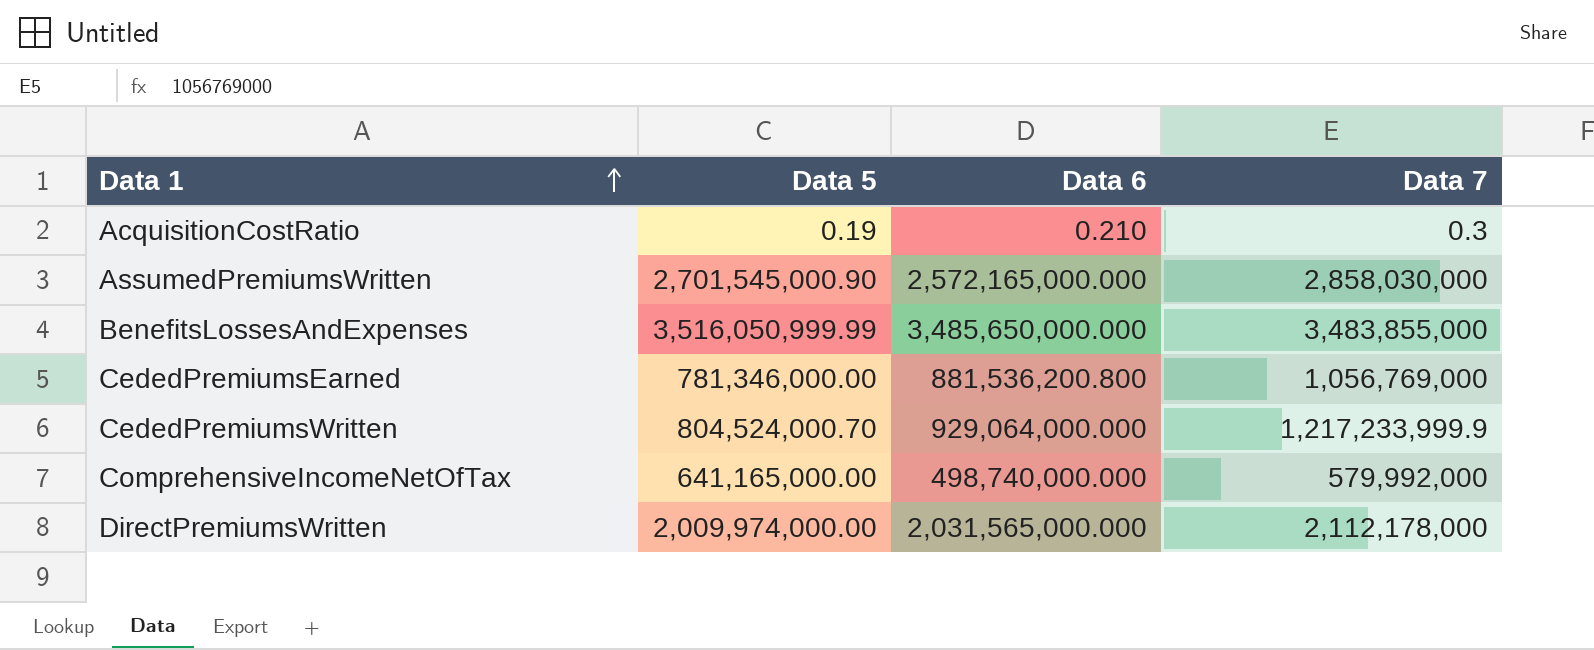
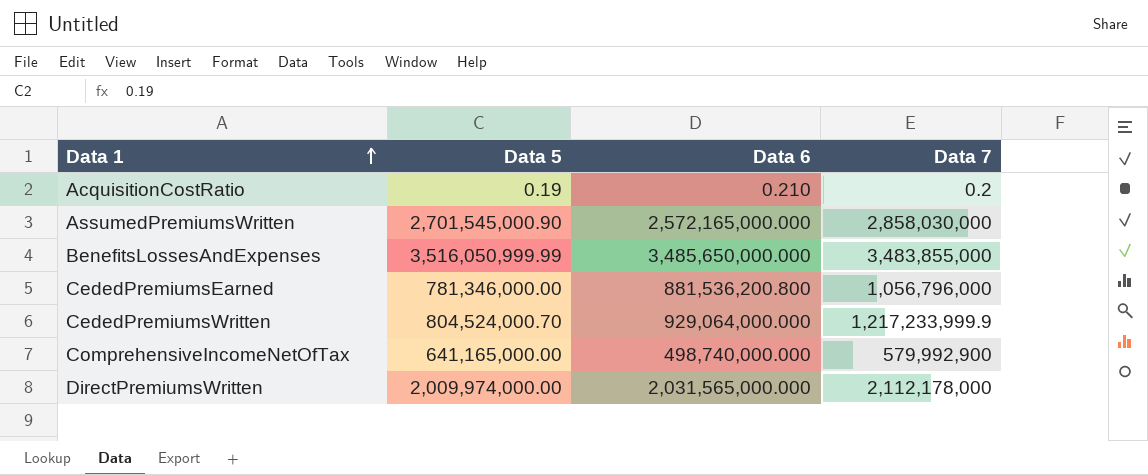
AcquisitionCostRatio | Data 7: 0.3 -> 0.2
CededPremiumsEarned | Data 7: 1,056,769,000 -> 1,056,796,000
ComprehensiveIncomeNetOfTax | Data 7: 579,992,000 -> 579,992,900

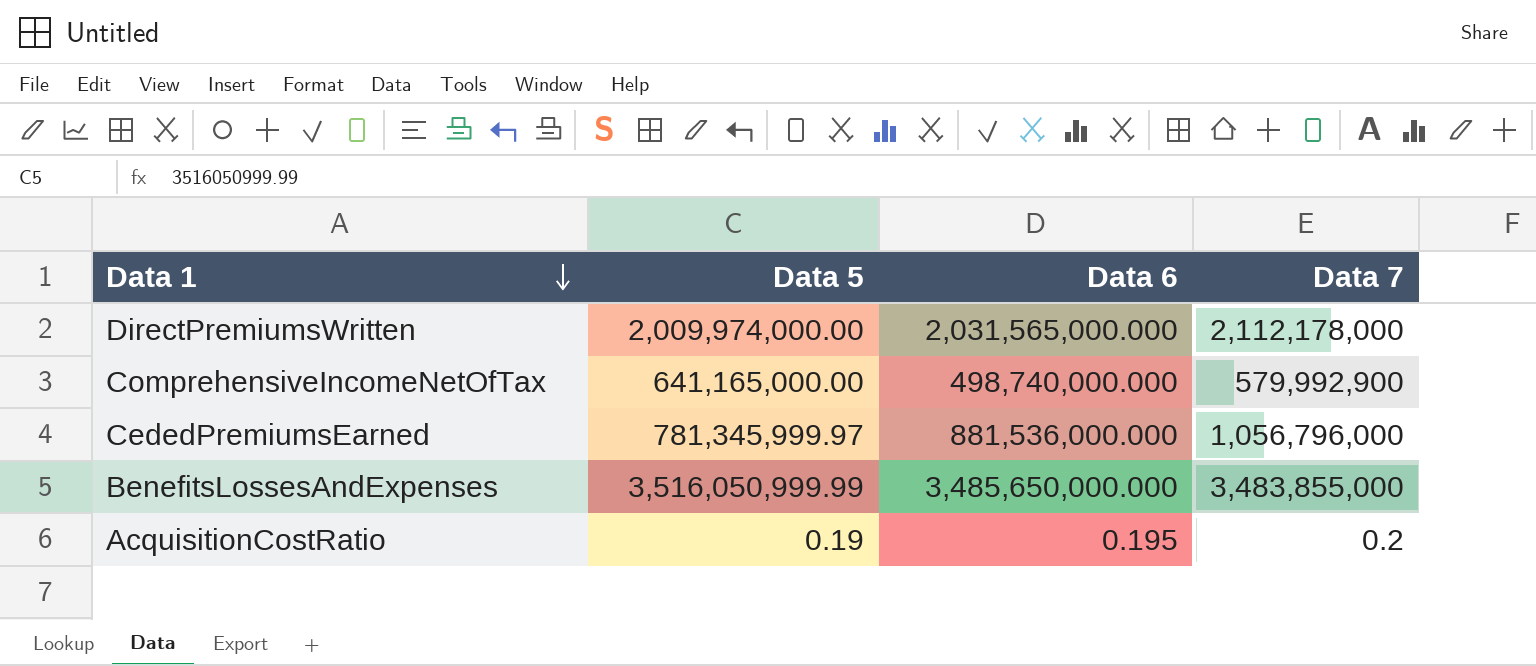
row order: Data 1 ascending -> Data 1 descending
row AssumedPremiumsWritten: 2,701,545,000.90 | 2,572,165,000.000 | 2,858,030,000 -> none
row CededPremiumsWritten: 804,524,000.70 | 929,064,000.000 | 1,217,233,999.9 -> none
CededPremiumsEarned | Data 5: 781,346,000.00 -> 781,345,999.97
CededPremiumsEarned | Data 6: 881,536,200.800 -> 881,536,000.000
AcquisitionCostRatio | Data 6: 0.210 -> 0.195

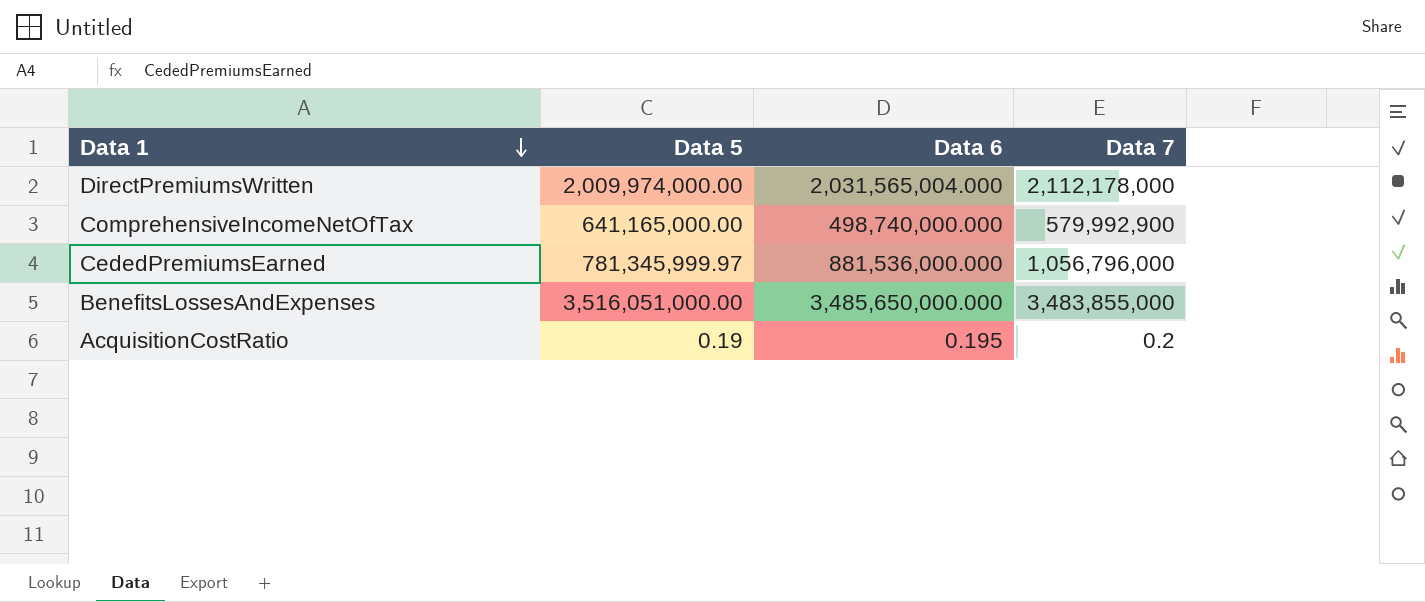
DirectPremiumsWritten | Data 6: 2,031,565,000.000 -> 2,031,565,004.000
BenefitsLossesAndExpenses | Data 5: 3,516,050,999.99 -> 3,516,051,000.00

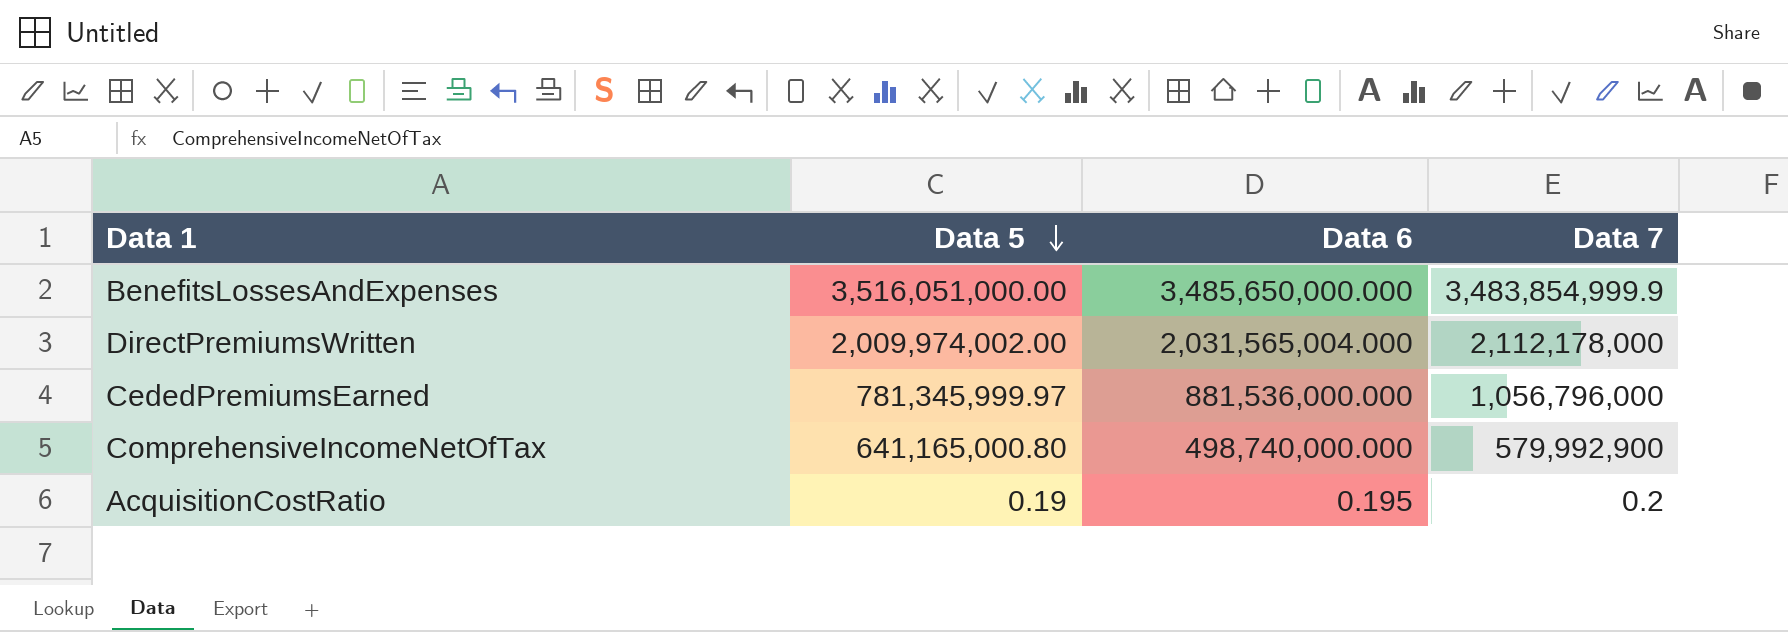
row order: Data 1 descending -> Data 5 descending
BenefitsLossesAndExpenses | Data 7: 3,483,855,000 -> 3,483,854,999.9
DirectPremiumsWritten | Data 5: 2,009,974,000.00 -> 2,009,974,002.00
ComprehensiveIncomeNetOfTax | Data 5: 641,165,000.00 -> 641,165,000.80

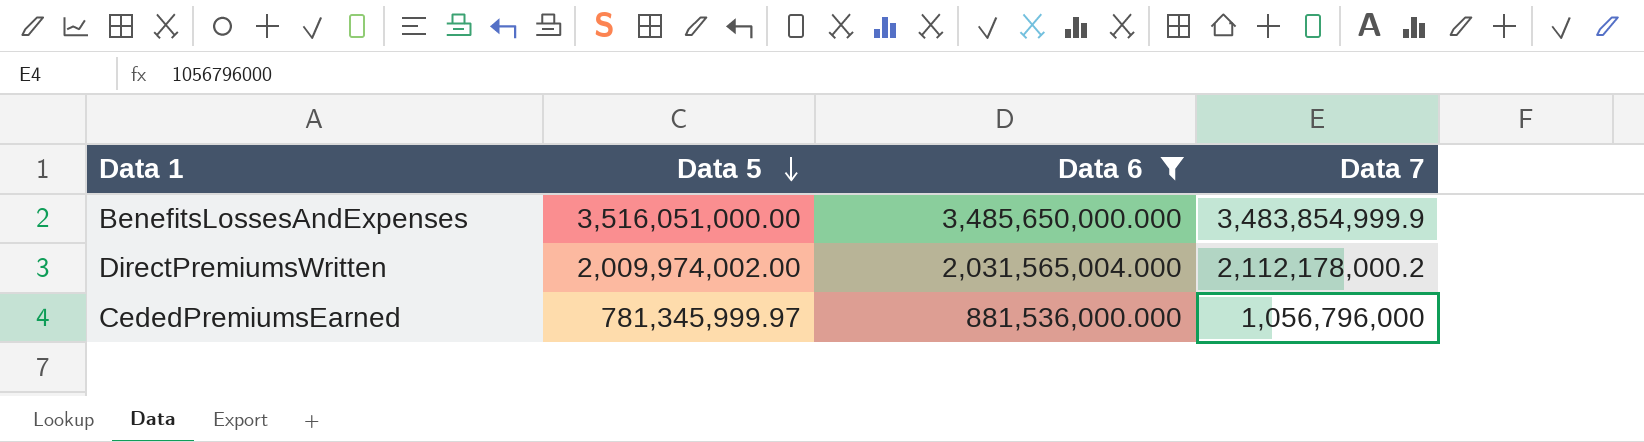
filter: none -> Data 6 >= 881,536,000.000
DirectPremiumsWritten | Data 7: 2,112,178,000 -> 2,112,178,000.2

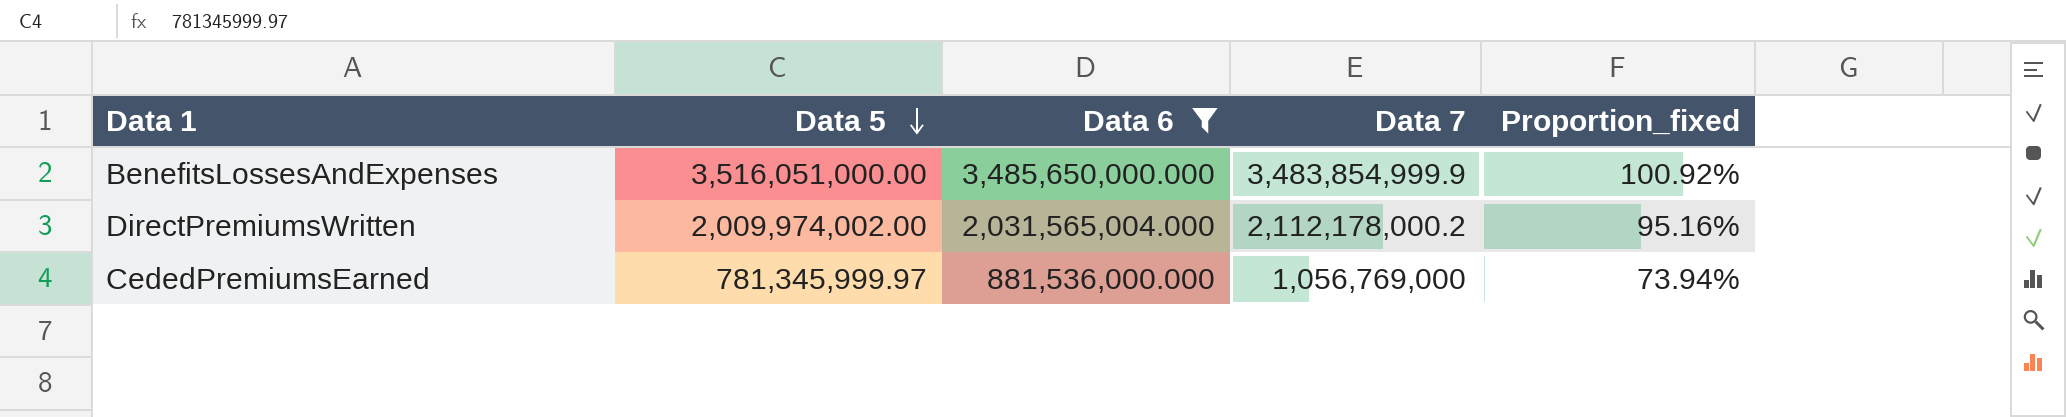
column Proportion_fixed | formula: none -> [Data 5] / [Data 7]
CededPremiumsEarned | Data 7: 1,056,796,000 -> 1,056,769,000

